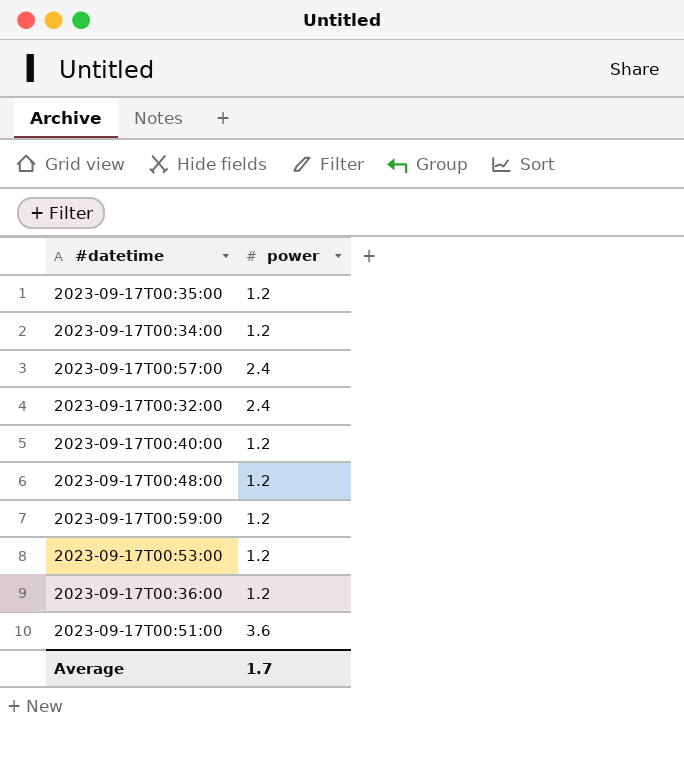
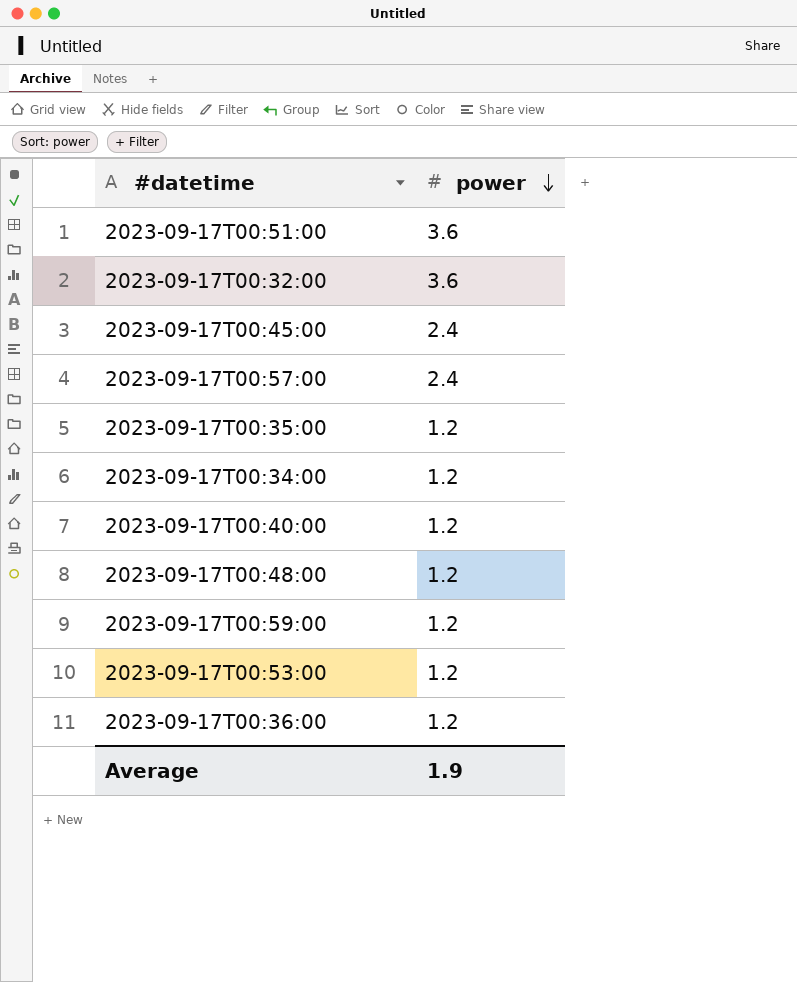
row order: none -> power descending
2023-09-17T00:32:00 | power: 2.4 -> 3.6
row 2023-09-17T00:45:00: none -> 2.4
Average | power: 1.7 -> 1.9

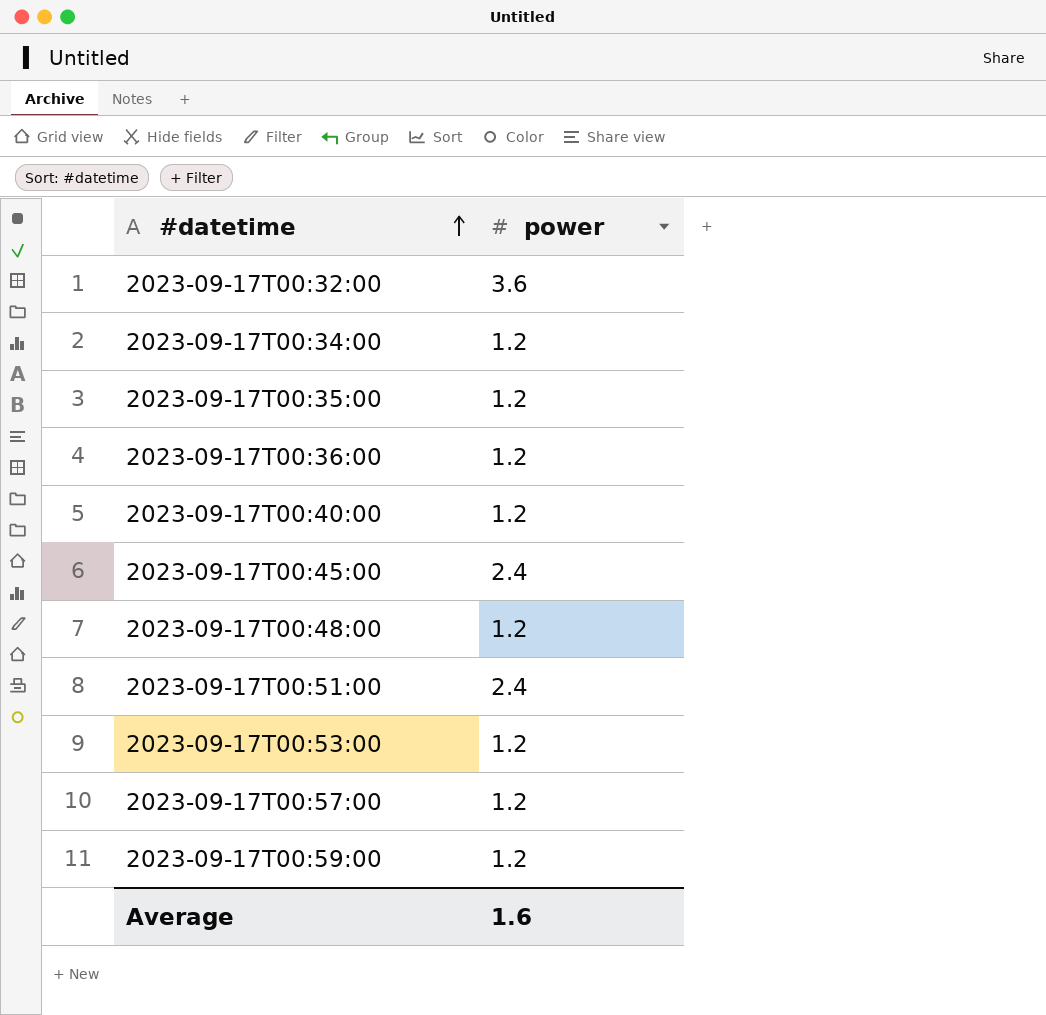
row order: power descending -> #datetime ascending
2023-09-17T00:51:00 | power: 3.6 -> 2.4
2023-09-17T00:57:00 | power: 2.4 -> 1.2
Average | power: 1.9 -> 1.6

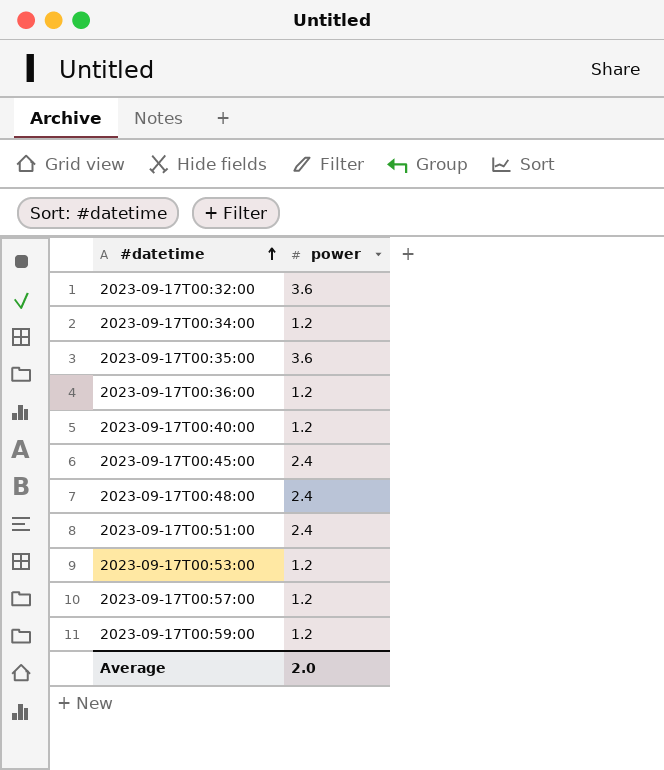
2023-09-17T00:35:00 | power: 1.2 -> 3.6
2023-09-17T00:48:00 | power: 1.2 -> 2.4
Average | power: 1.6 -> 2.0

